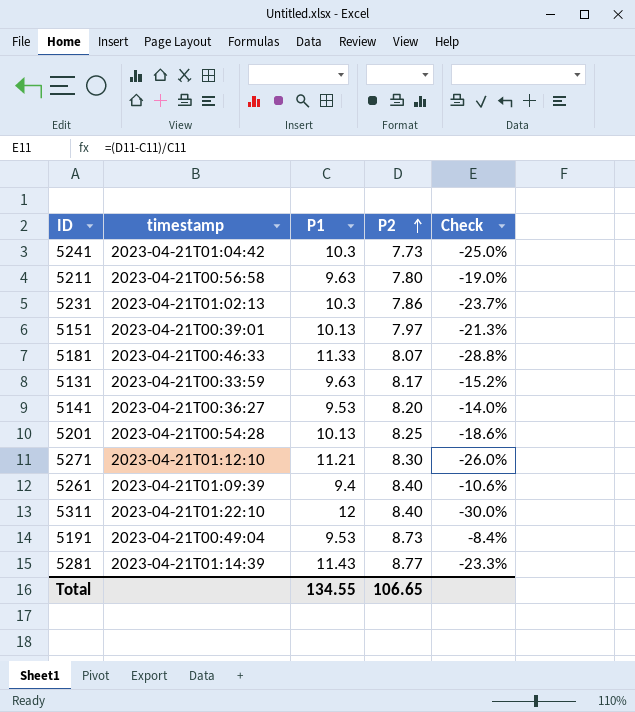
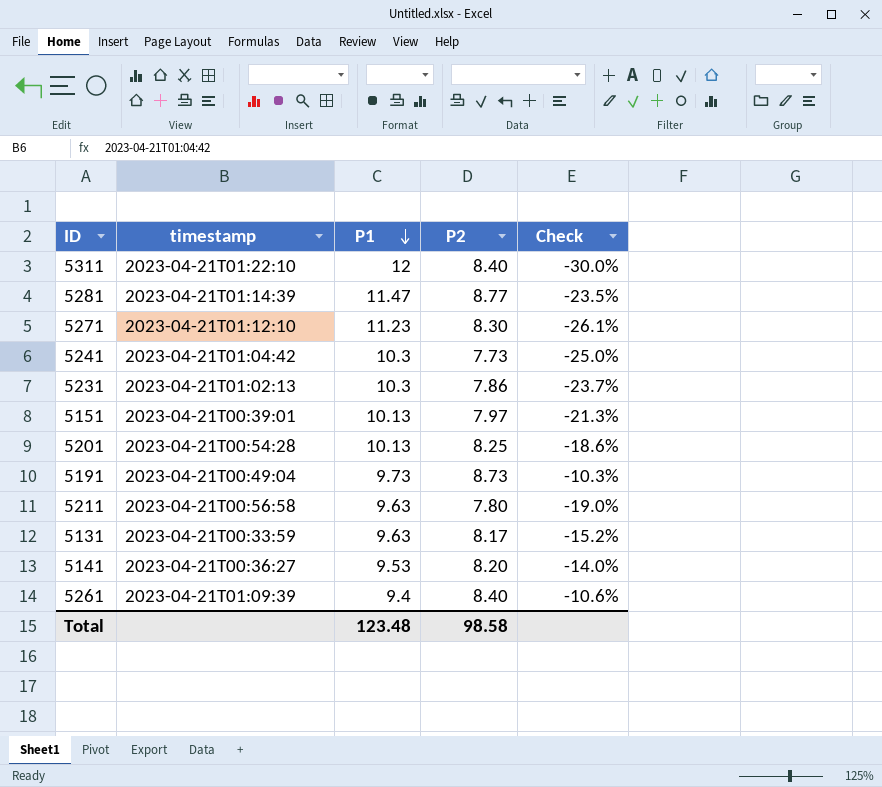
row order: P2 ascending -> P1 descending
row 5181: 2023-04-21T00:46:33 | 11.33 | 8.07 | -28.8% -> none
5281 | P1: 11.43 -> 11.47
5281 | Check: -23.3% -> -23.5%
5271 | P1: 11.21 -> 11.23
5271 | Check: -26.0% -> -26.1%
5191 | P1: 9.53 -> 9.73
5191 | Check: -8.4% -> -10.3%
Total | P1: 134.55 -> 123.48
Total | P2: 106.65 -> 98.58

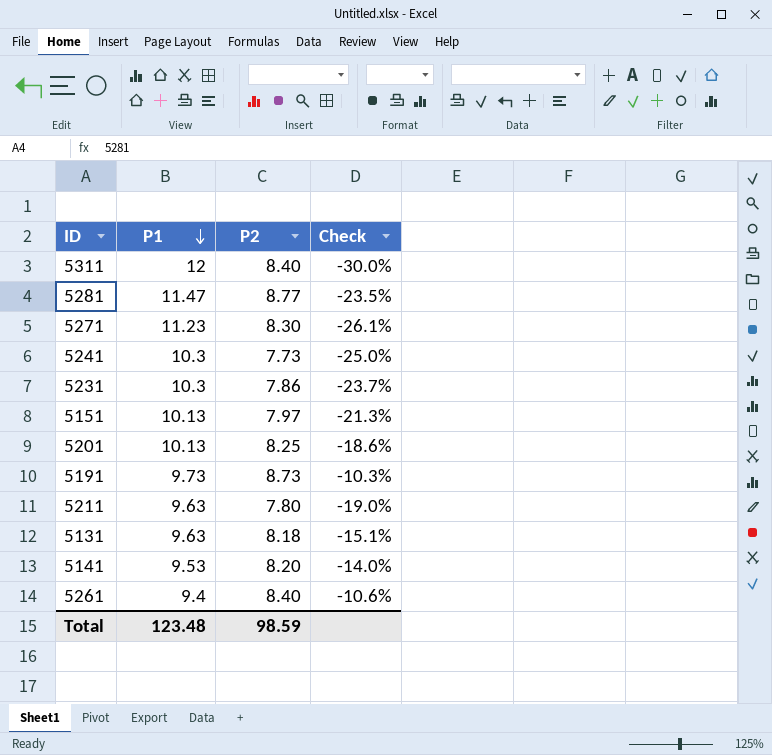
column timestamp | position: 2 -> none
5131 | P2: 8.17 -> 8.18
5131 | Check: -15.2% -> -15.1%
Total | P2: 98.58 -> 98.59

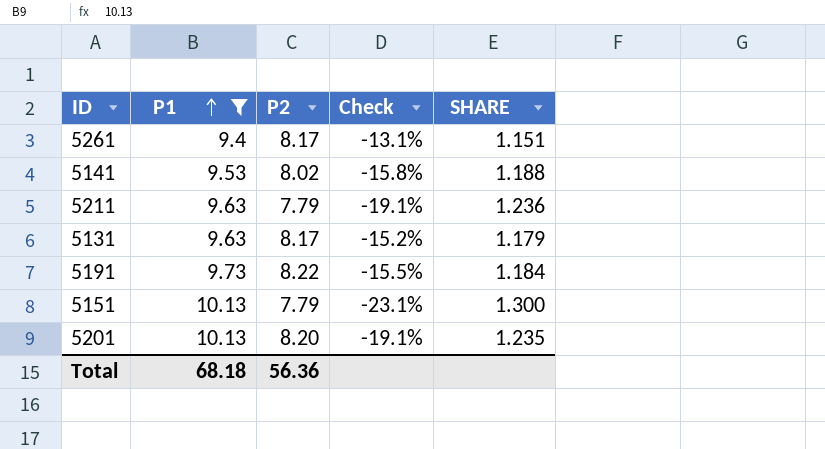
filter: none -> P1 <= 10.13
row order: P1 descending -> P1 ascending
column SHARE | formula: none -> [P1] / [P2]
5261 | P2: 8.40 -> 8.17
5261 | Check: -10.6% -> -13.1%
5141 | P2: 8.20 -> 8.02
5141 | Check: -14.0% -> -15.8%
5211 | P2: 7.80 -> 7.79
5211 | Check: -19.0% -> -19.1%
5131 | P2: 8.18 -> 8.17
5131 | Check: -15.1% -> -15.2%
5191 | P2: 8.73 -> 8.22
5191 | Check: -10.3% -> -15.5%
5151 | P2: 7.97 -> 7.79
5151 | Check: -21.3% -> -23.1%
5201 | P2: 8.25 -> 8.20
5201 | Check: -18.6% -> -19.1%
Total | P1: 123.48 -> 68.18
Total | P2: 98.59 -> 56.36

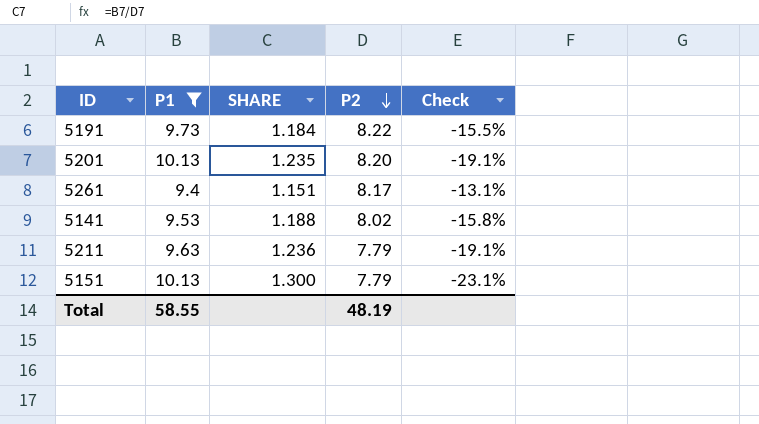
row order: P1 ascending -> P2 descending
column SHARE | position: 5 -> 3
row 5131: 9.63 | 8.17 | -15.2% | 1.179 -> none
Total | P1: 68.18 -> 58.55
Total | P2: 56.36 -> 48.19

